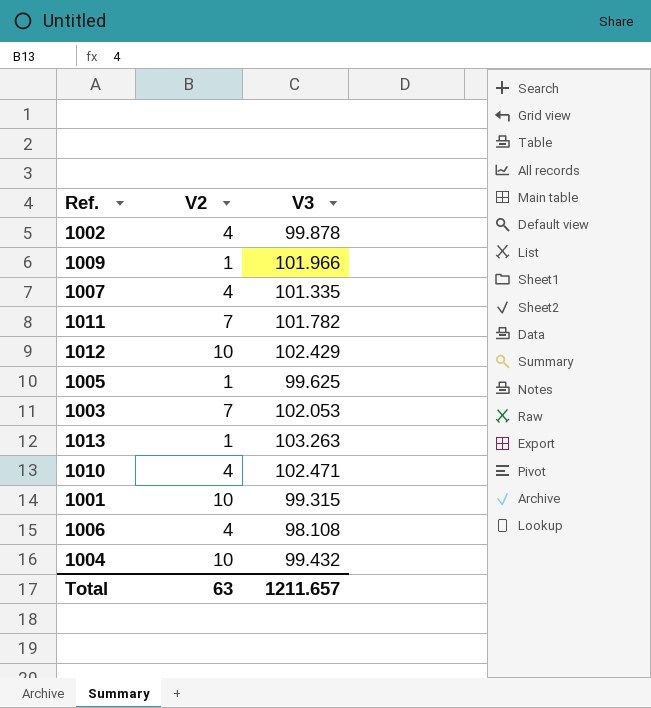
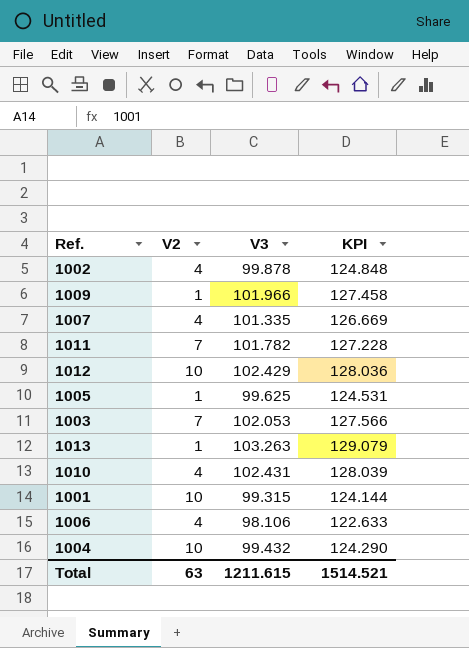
column KPI | formula: none -> [V3] * 1.25
1010 | V3: 102.471 -> 102.431
1006 | V3: 98.108 -> 98.106
Total | V3: 1211.657 -> 1211.615

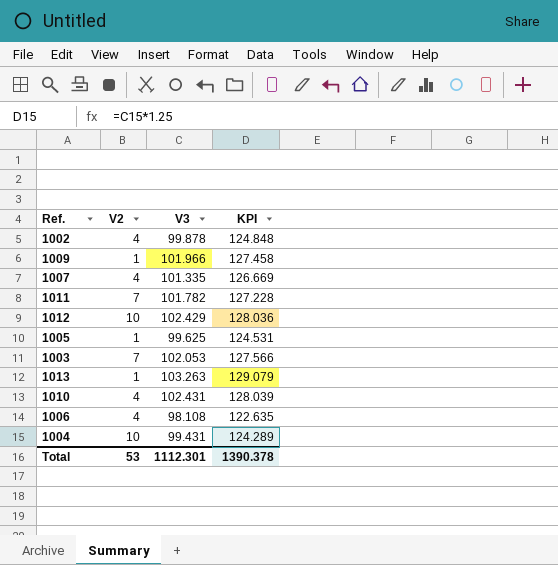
row 1001: 10 | 99.315 | 124.144 -> none
1006 | V3: 98.106 -> 98.108
1006 | KPI: 122.633 -> 122.635
1004 | V3: 99.432 -> 99.431
1004 | KPI: 124.290 -> 124.289
Total | V2: 63 -> 53
Total | V3: 1211.615 -> 1112.301
Total | KPI: 1514.521 -> 1390.378

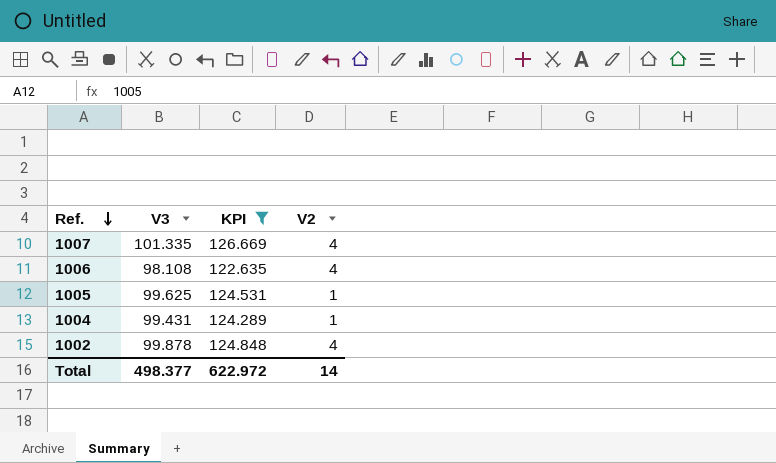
filter: none -> KPI <= 126.669
row order: none -> Ref. descending
column V2 | position: 2 -> 4
1004 | V2: 10 -> 1
Total | V3: 1112.301 -> 498.377
Total | KPI: 1390.378 -> 622.972
Total | V2: 53 -> 14

